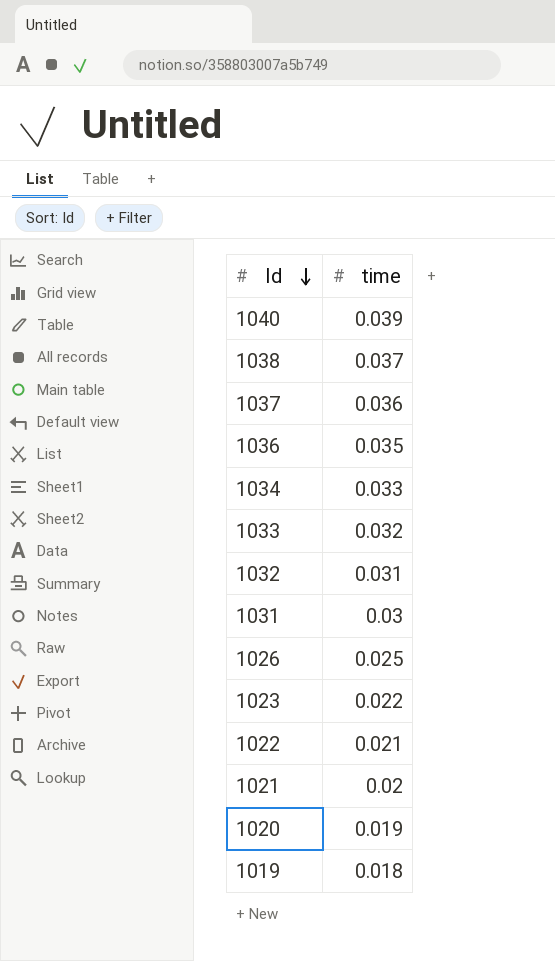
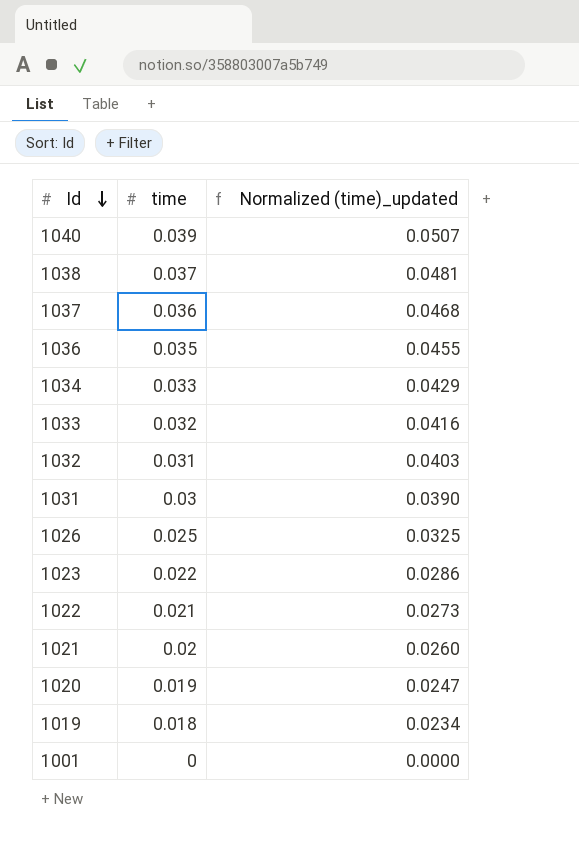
column Normalized (time)_updated | formula: none -> [time] * 1.3
row 1001: none -> 0 | 0.0000

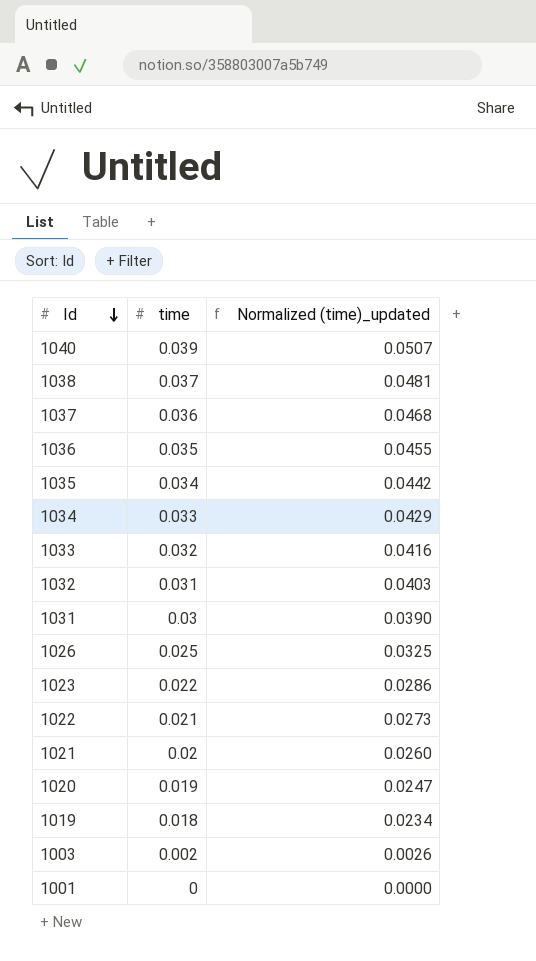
row 1035: none -> 0.034 | 0.0442
row 1003: none -> 0.002 | 0.0026

